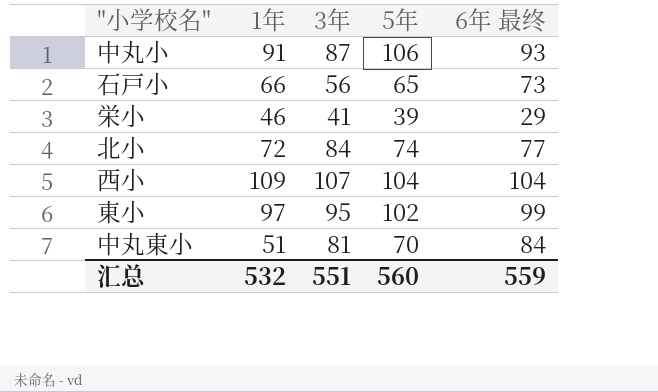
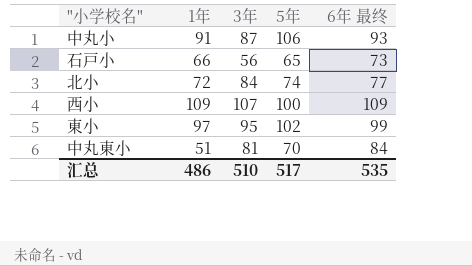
row 栄小: 46 | 41 | 39 | 29 -> none
西小 | 5年: 104 -> 100
西小 | 6年 最终: 104 -> 109
汇总 | 1年: 532 -> 486
汇总 | 3年: 551 -> 510
汇总 | 5年: 560 -> 517
汇总 | 6年 最终: 559 -> 535

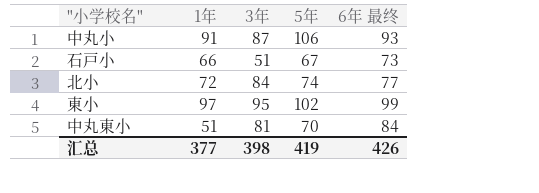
row 西小: 109 | 107 | 100 | 109 -> none
石戸小 | 3年: 56 -> 51
石戸小 | 5年: 65 -> 67
汇总 | 1年: 486 -> 377
汇总 | 3年: 510 -> 398
汇总 | 5年: 517 -> 419
汇总 | 6年 最终: 535 -> 426

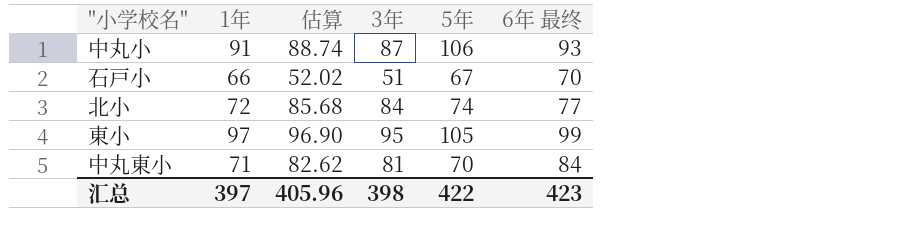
column 估算 | formula: none -> [3年] * 1.02
石戸小 | 6年 最终: 73 -> 70
東小 | 5年: 102 -> 105
中丸東小 | 1年: 51 -> 71
汇总 | 1年: 377 -> 397
汇总 | 5年: 419 -> 422
汇总 | 6年 最终: 426 -> 423

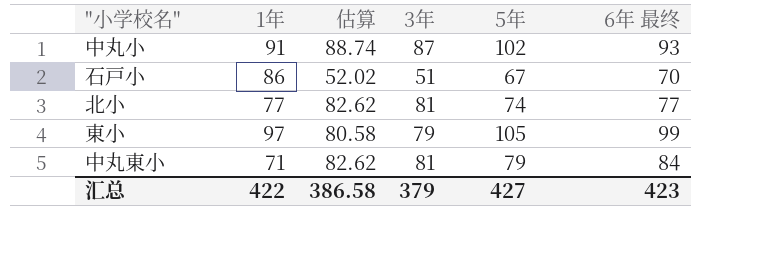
中丸小 | 5年: 106 -> 102
石戸小 | 1年: 66 -> 86
北小 | 1年: 72 -> 77
北小 | 估算: 85.68 -> 82.62
北小 | 3年: 84 -> 81
東小 | 估算: 96.90 -> 80.58
東小 | 3年: 95 -> 79
中丸東小 | 5年: 70 -> 79
汇总 | 1年: 397 -> 422
汇总 | 估算: 405.96 -> 386.58
汇总 | 3年: 398 -> 379
汇总 | 5年: 422 -> 427

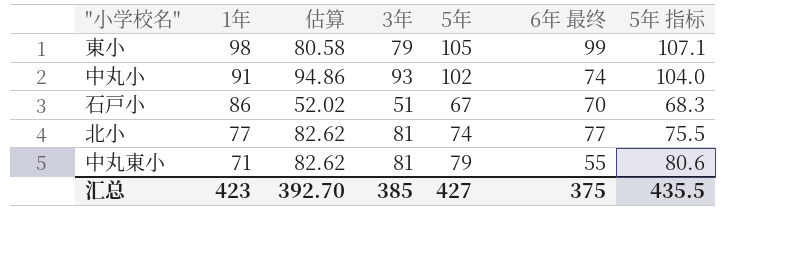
row order: none -> 1年 descending
column 5年 指标 | formula: none -> [5年] * 1.02
東小 | 1年: 97 -> 98
中丸小 | 估算: 88.74 -> 94.86
中丸小 | 3年: 87 -> 93
中丸小 | 6年 最终: 93 -> 74
中丸東小 | 6年 最终: 84 -> 55
汇总 | 1年: 422 -> 423
汇总 | 估算: 386.58 -> 392.70
汇总 | 3年: 379 -> 385
汇总 | 6年 最终: 423 -> 375

